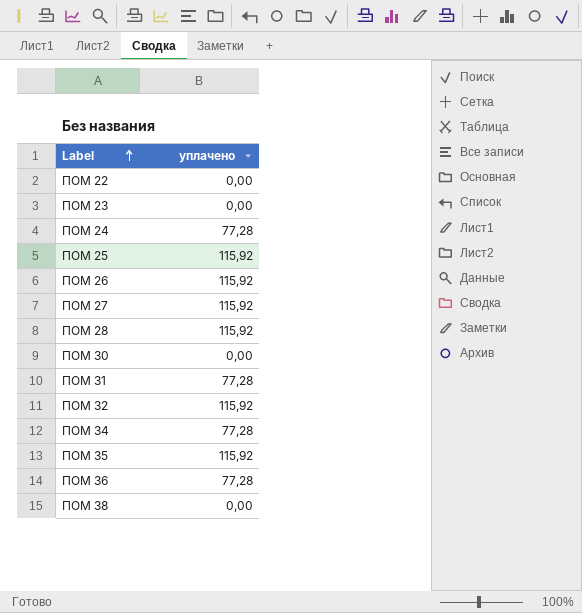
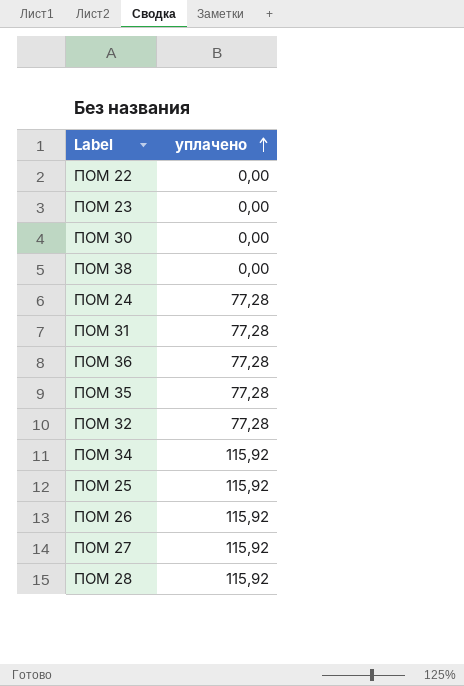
row order: Label ascending -> уплачено ascending
ПОМ 35 | уплачено: 115,92 -> 77,28
ПОМ 32 | уплачено: 115,92 -> 77,28
ПОМ 34 | уплачено: 77,28 -> 115,92

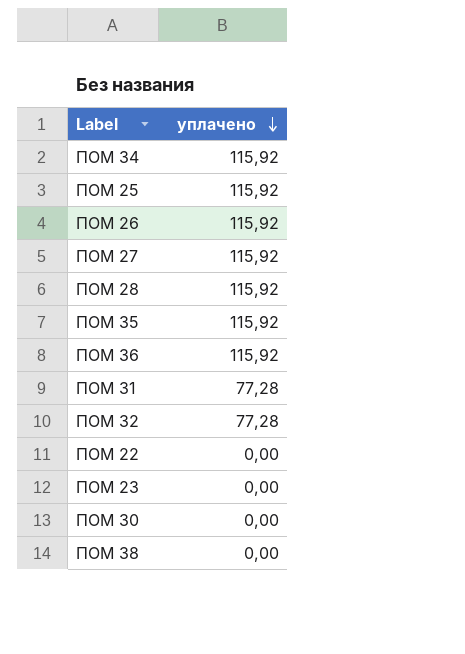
row order: уплачено ascending -> уплачено descending
row ПОМ 24: 77,28 -> none
ПОМ 35 | уплачено: 77,28 -> 115,92
ПОМ 36 | уплачено: 77,28 -> 115,92

